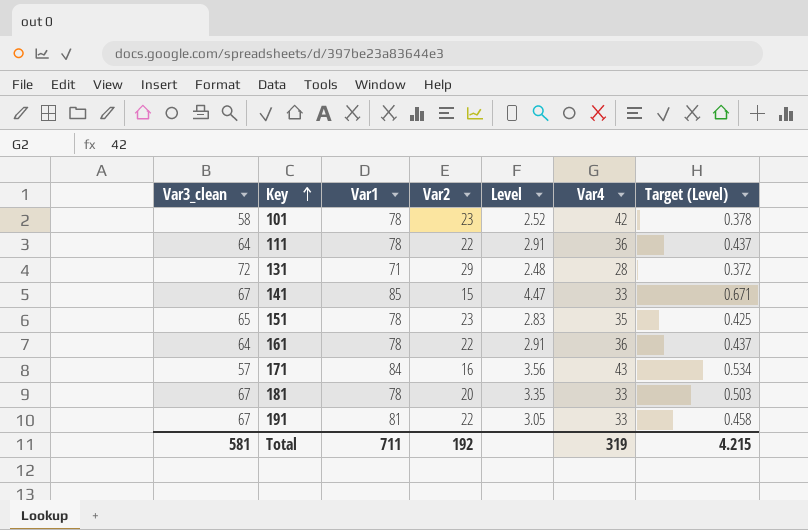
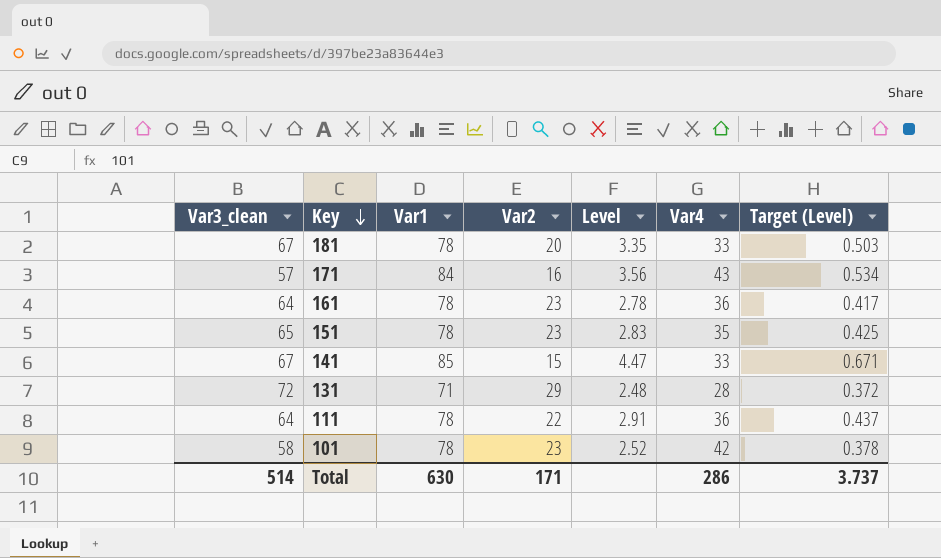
row order: Key ascending -> Key descending
row 191: 67 | 81 | 22 | 3.05 | 33 | 0.458 -> none
161 | Var2: 22 -> 23
161 | Level: 2.91 -> 2.78
161 | Target (Level): 0.437 -> 0.417
Total | Var3_clean: 581 -> 514
Total | Var1: 711 -> 630
Total | Var2: 192 -> 171
Total | Var4: 319 -> 286
Total | Target (Level): 4.215 -> 3.737

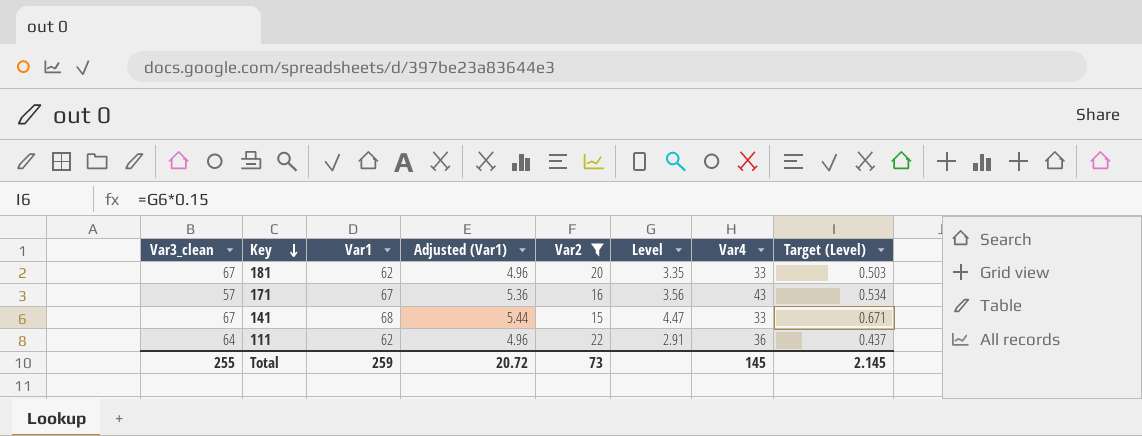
filter: none -> Var2 <= 22
column Adjusted (Var1) | formula: none -> [Var1] * 0.08
181 | Var1: 78 -> 62
171 | Var1: 84 -> 67
141 | Var1: 85 -> 68
111 | Var1: 78 -> 62
Total | Var3_clean: 514 -> 255
Total | Var1: 630 -> 259
Total | Var2: 171 -> 73
Total | Var4: 286 -> 145
Total | Target (Level): 3.737 -> 2.145

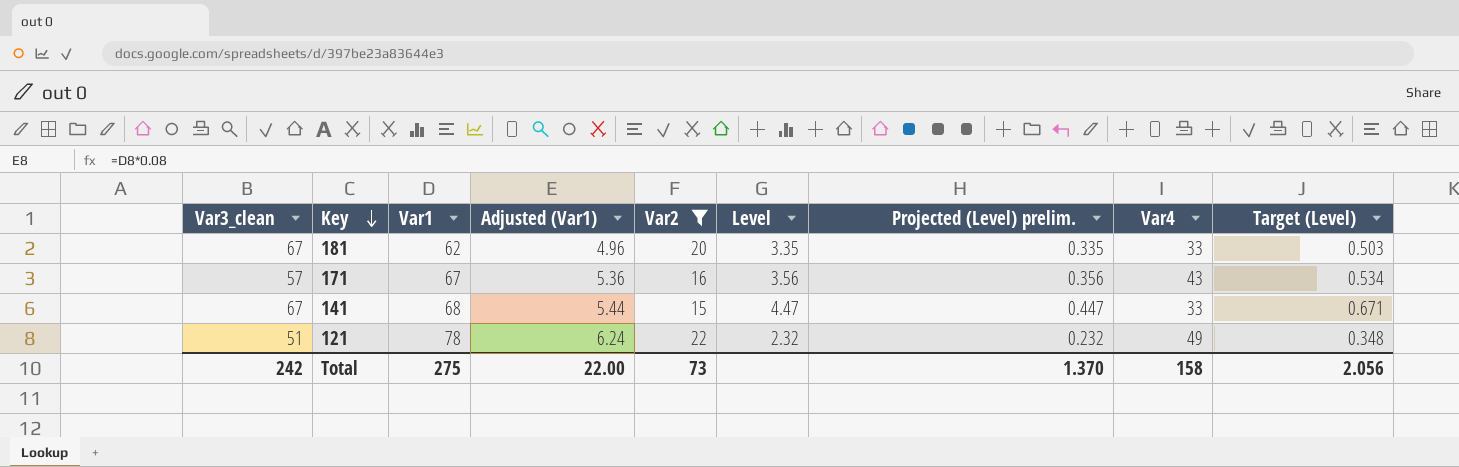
column Projected (Level) prelim. | formula: none -> [Level] * 0.1
row 111: 64 | 62 | 4.96 | 22 | 2.91 | 36 | 0.437 -> none
row 121: none -> 51 | 78 | 6.24 | 22 | 2.32 | 0.232 | 49 | 0.348
Total | Var3_clean: 255 -> 242
Total | Var1: 259 -> 275
Total | Adjusted (Var1): 20.72 -> 22.00
Total | Var4: 145 -> 158
Total | Target (Level): 2.145 -> 2.056

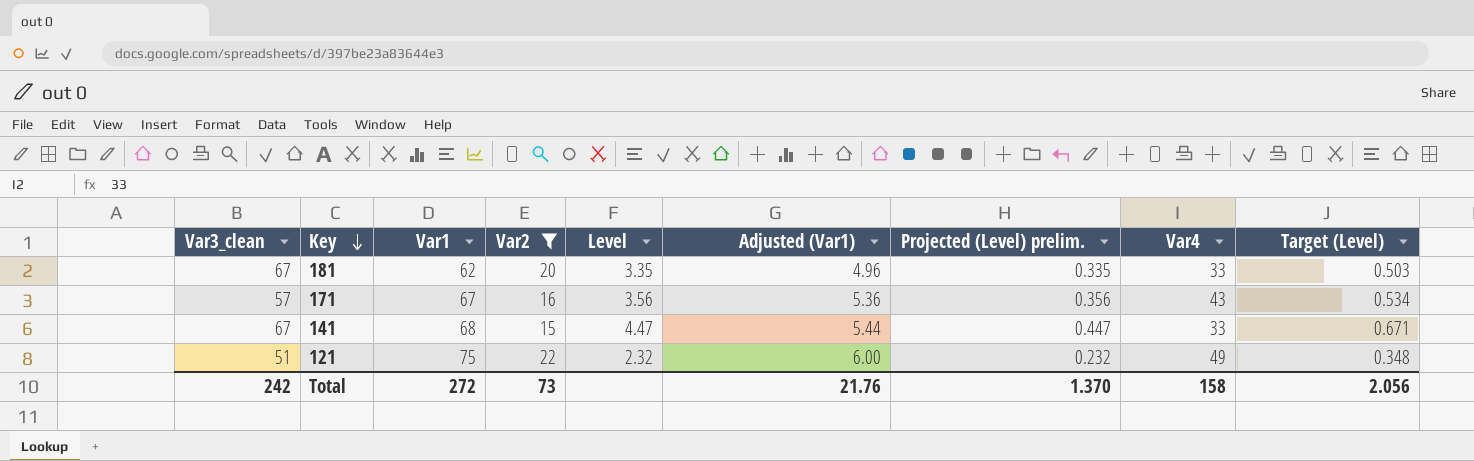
column Adjusted (Var1) | position: 4 -> 6
121 | Var1: 78 -> 75
121 | Adjusted (Var1): 6.24 -> 6.00
Total | Var1: 275 -> 272
Total | Adjusted (Var1): 22.00 -> 21.76

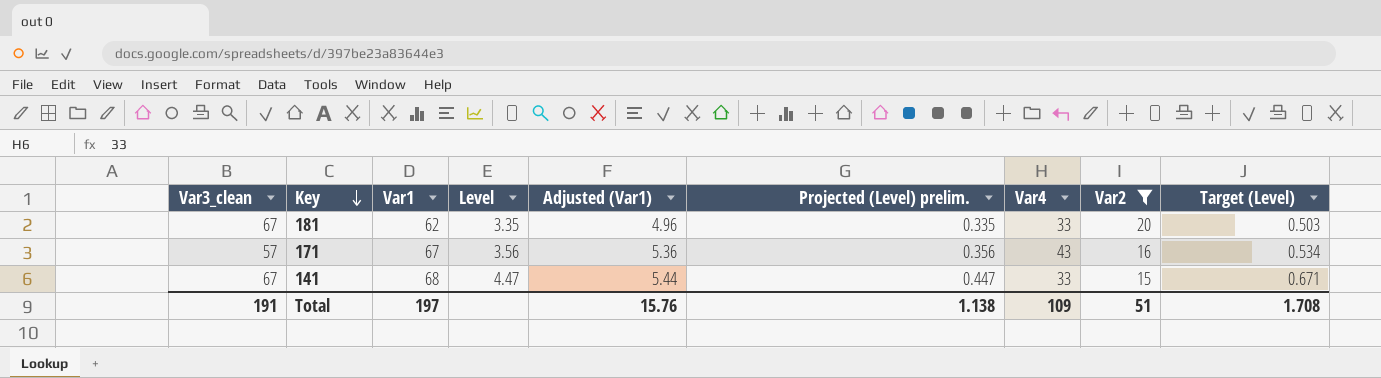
column Var2 | position: 4 -> 8
row 121: 51 | 75 | 22 | 2.32 | 6.00 | 0.232 | 49 | 0.348 -> none
Total | Var3_clean: 242 -> 191
Total | Var1: 272 -> 197
Total | Adjusted (Var1): 21.76 -> 15.76
Total | Projected (Level) prelim.: 1.370 -> 1.138
Total | Var4: 158 -> 109
Total | Var2: 73 -> 51
Total | Target (Level): 2.056 -> 1.708

